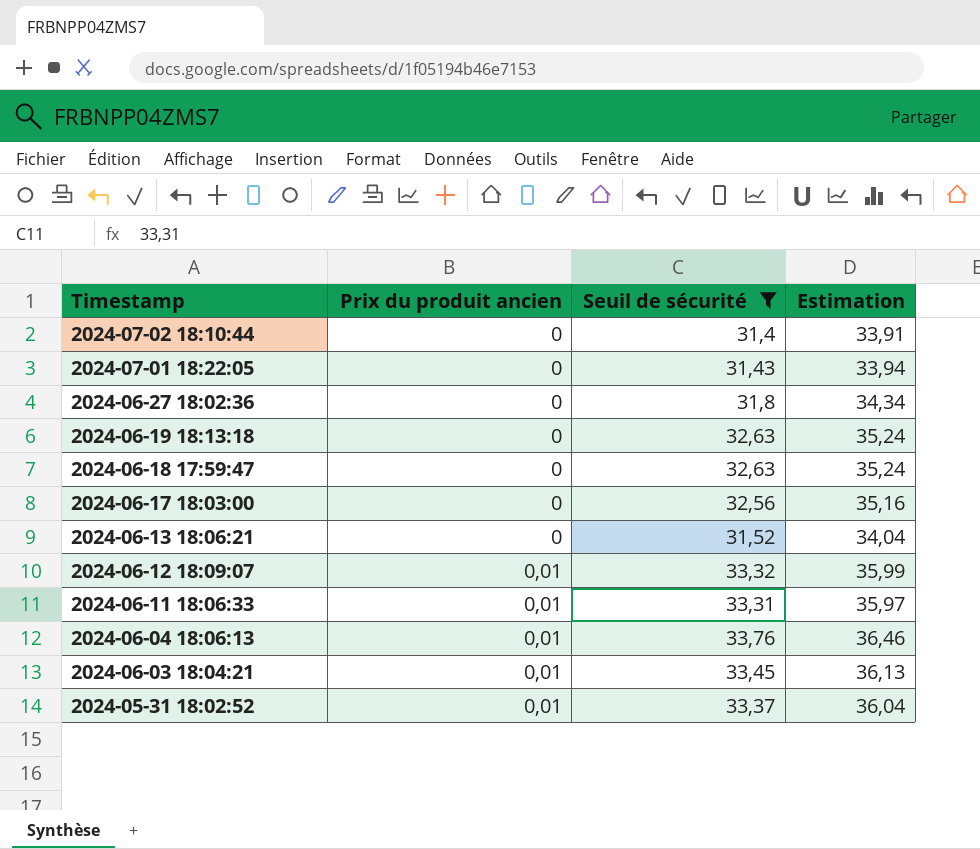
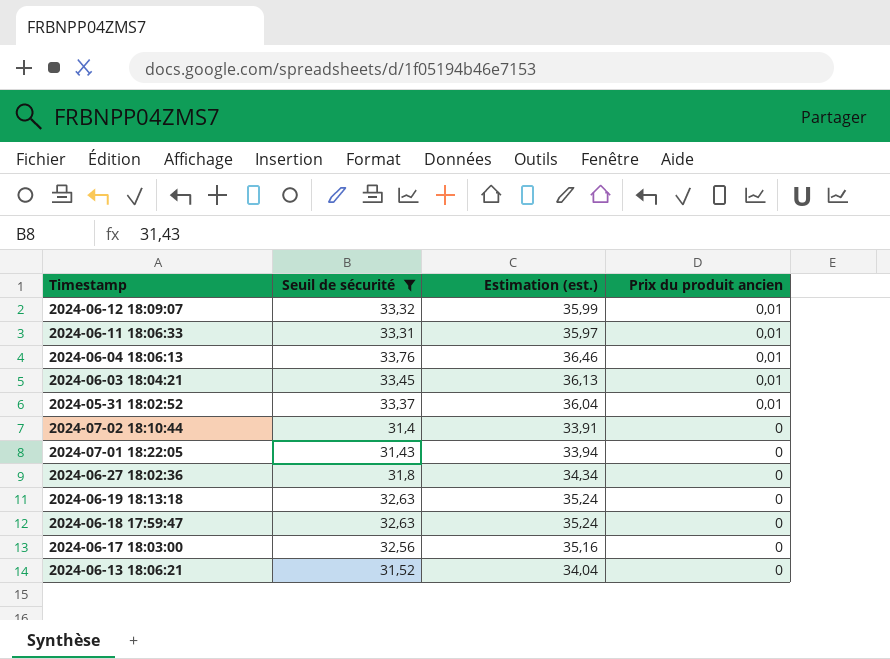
row order: Timestamp descending -> Prix du produit ancien descending
column name: Estimation -> Estimation (est.)
column Prix du produit ancien | position: 2 -> 4

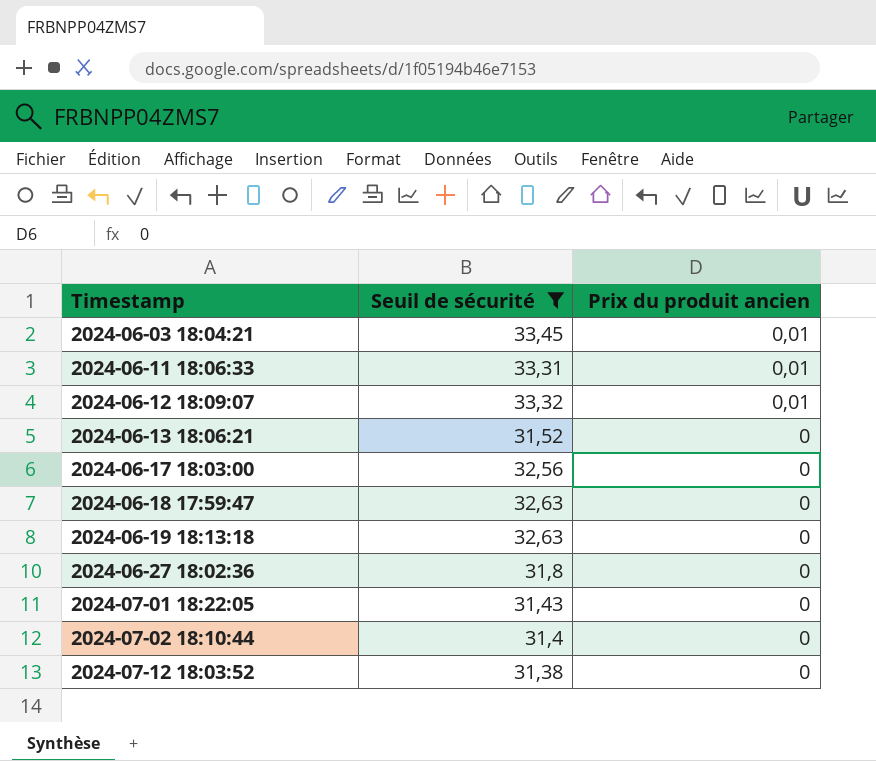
row order: Prix du produit ancien descending -> Timestamp ascending
column Estimation (est.) | formula: [Seuil de sécurité] * 1,08 -> none
row 2024-06-04 18:06:13: 33,76 | 36,46 | 0,01 -> none
row 2024-05-31 18:02:52: 33,37 | 36,04 | 0,01 -> none
row 2024-07-12 18:03:52: none -> 31,38 | 0

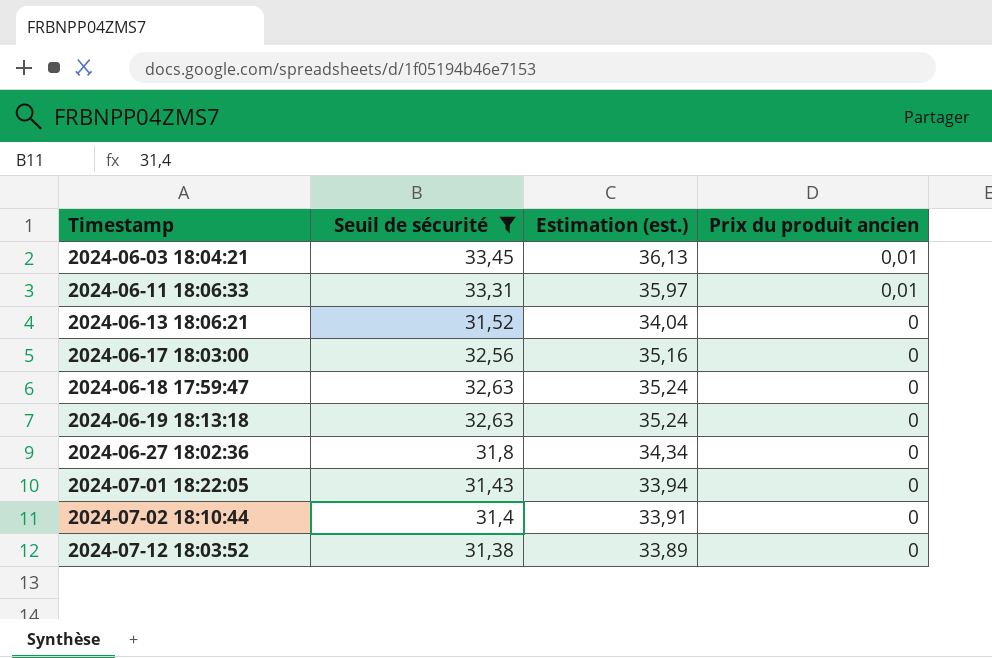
column Estimation (est.) | formula: none -> [Seuil de sécurité] * 1,08
row 2024-06-12 18:09:07: 33,32 | 0,01 -> none

